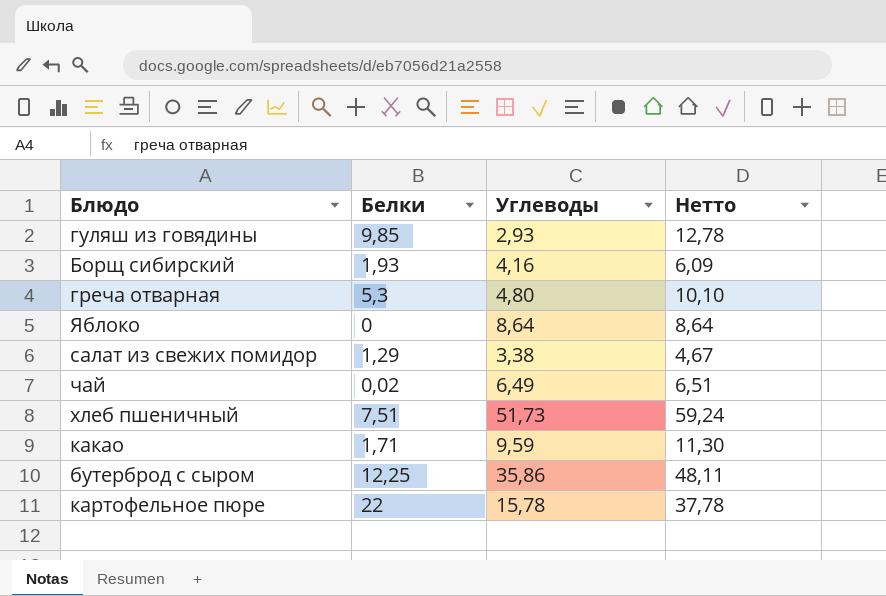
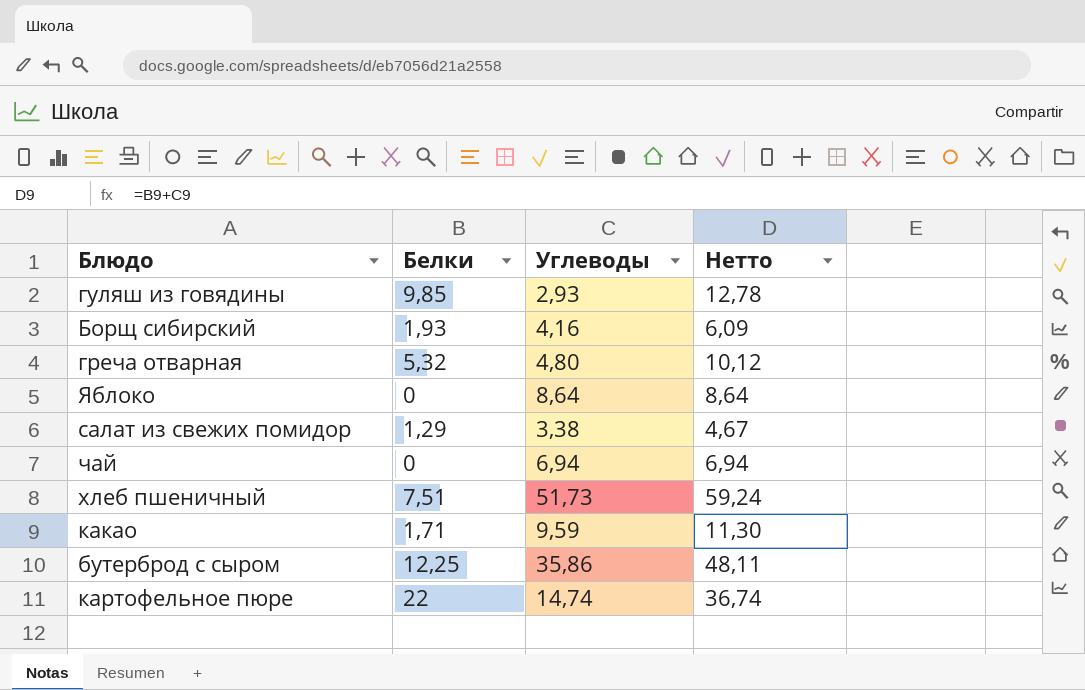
греча отварная | Белки: 5,3 -> 5,32
греча отварная | Нетто: 10,10 -> 10,12
чай | Белки: 0,02 -> 0
чай | Углеводы: 6,49 -> 6,94
чай | Нетто: 6,51 -> 6,94
картофельное пюре | Углеводы: 15,78 -> 14,74
картофельное пюре | Нетто: 37,78 -> 36,74

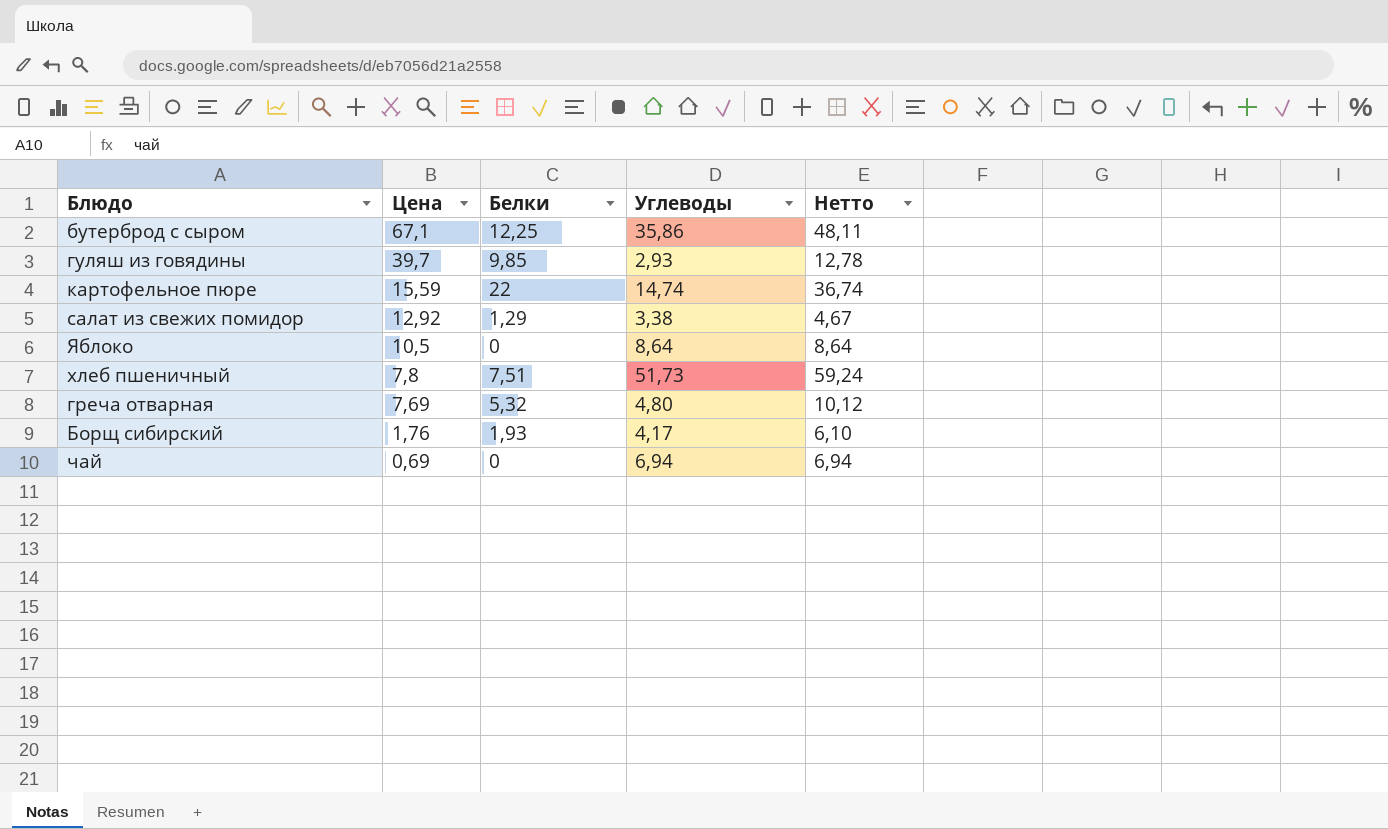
row order: none -> Цена descending
column Цена | position: none -> 2
row какао: 1,71 | 9,59 | 11,30 -> none
Борщ сибирский | Углеводы: 4,16 -> 4,17
Борщ сибирский | Нетто: 6,09 -> 6,10

